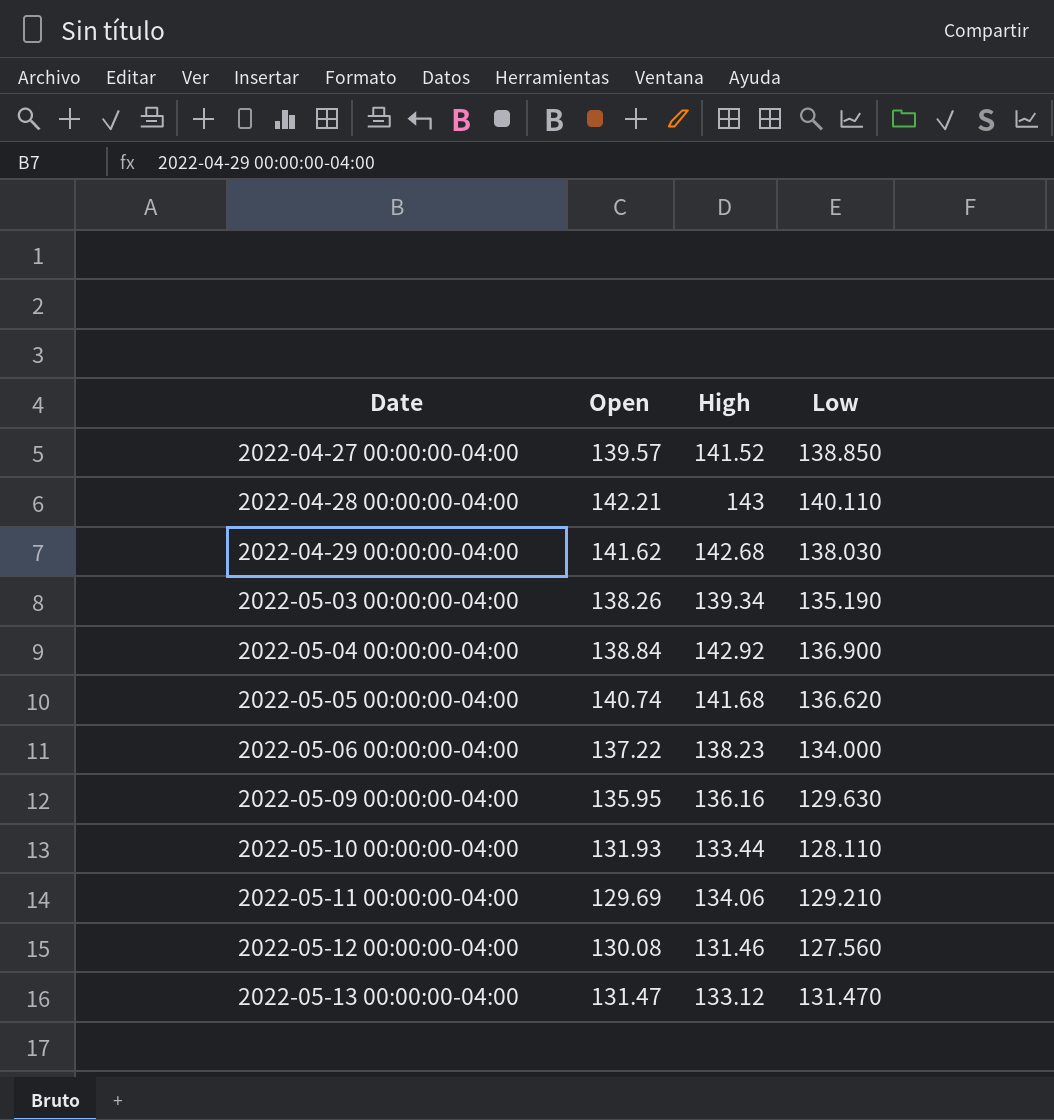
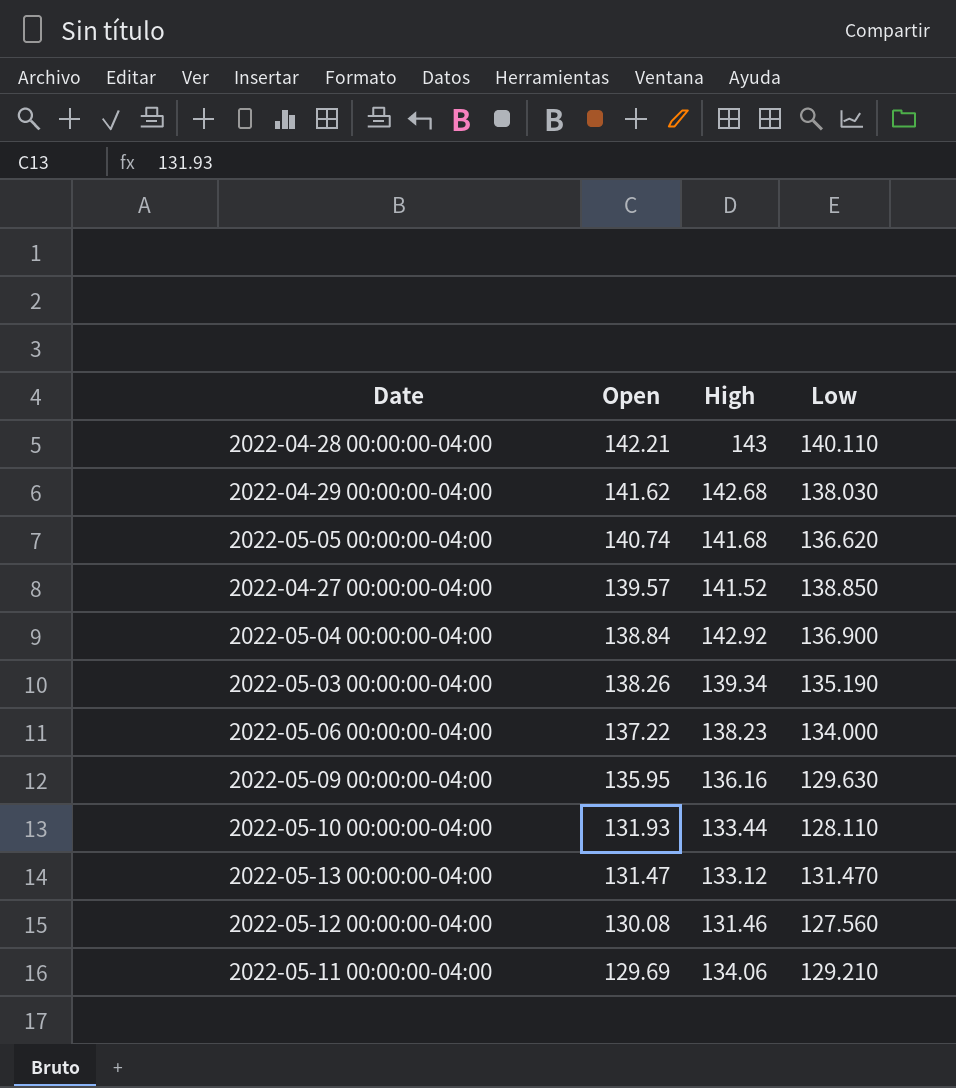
row order: Date ascending -> Open descending

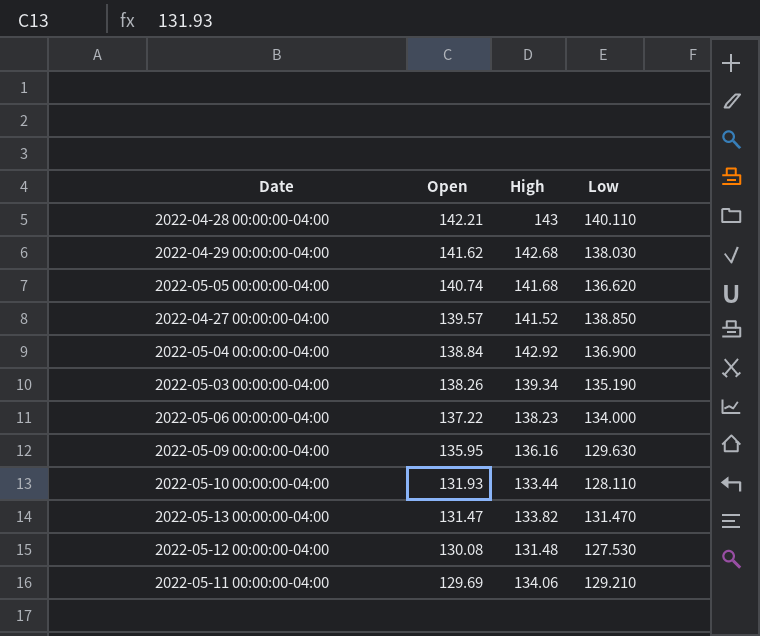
2022-05-13 00:00:00-04:00 | High: 133.12 -> 133.82
2022-05-12 00:00:00-04:00 | High: 131.46 -> 131.48
2022-05-12 00:00:00-04:00 | Low: 127.560 -> 127.530

